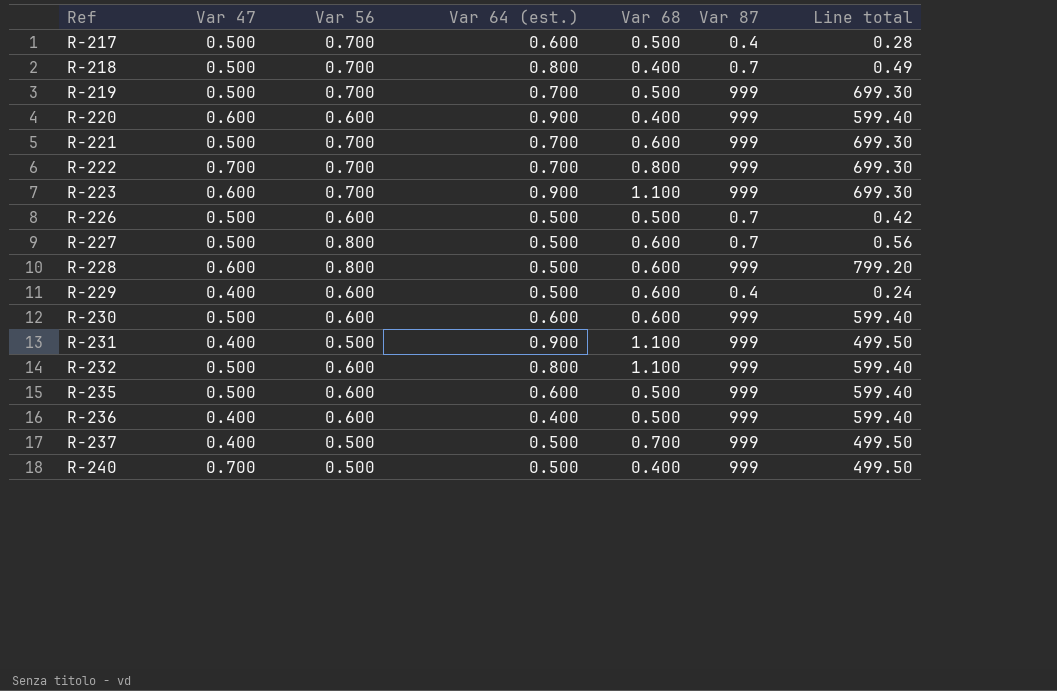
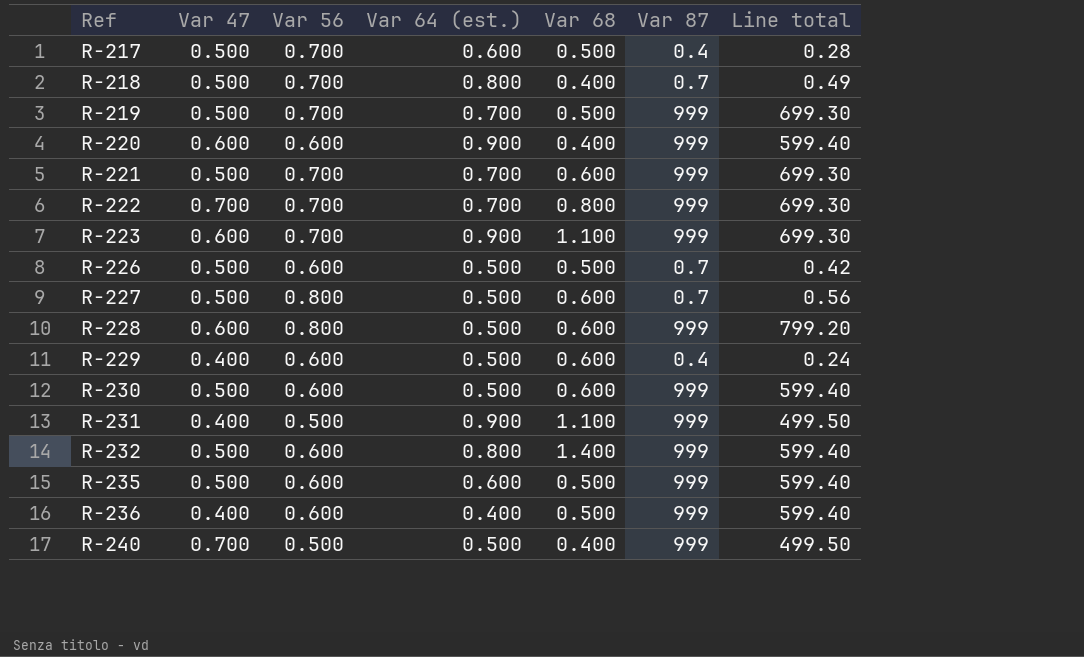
row R-237: 0.400 | 0.500 | 0.500 | 0.700 | 999 | 499.50 -> none
R-230 | Var 64 (est.): 0.600 -> 0.500
R-232 | Var 68: 1.100 -> 1.400

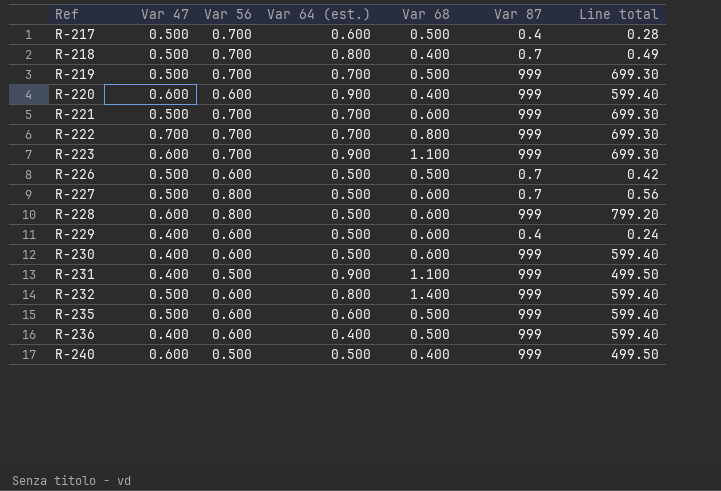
R-230 | Var 47: 0.500 -> 0.400
R-240 | Var 47: 0.700 -> 0.600

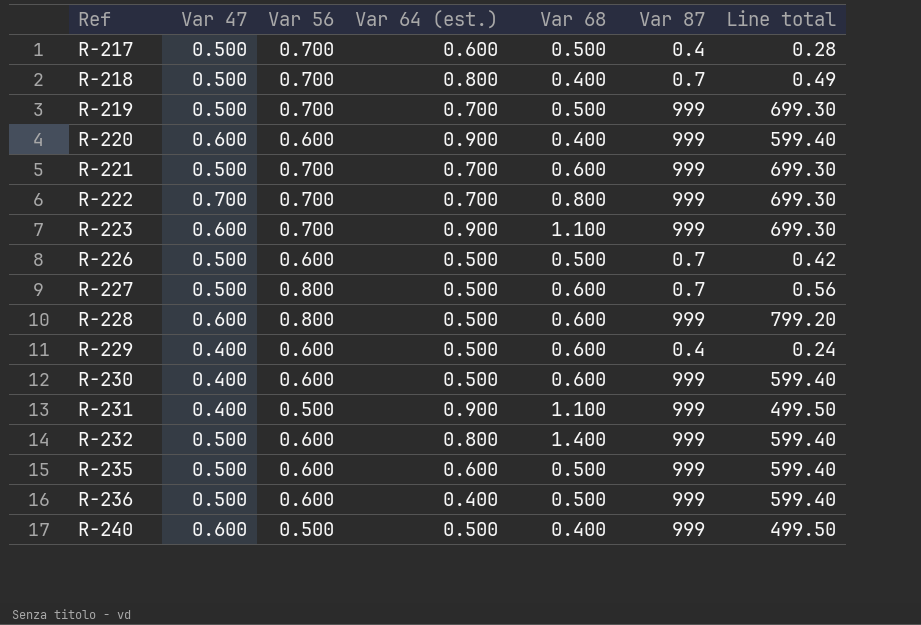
R-236 | Var 47: 0.400 -> 0.500

